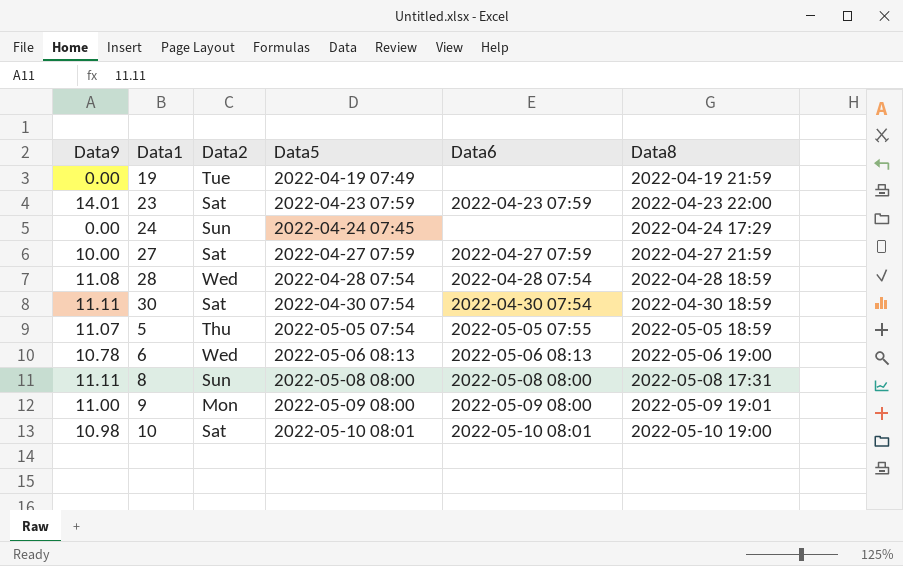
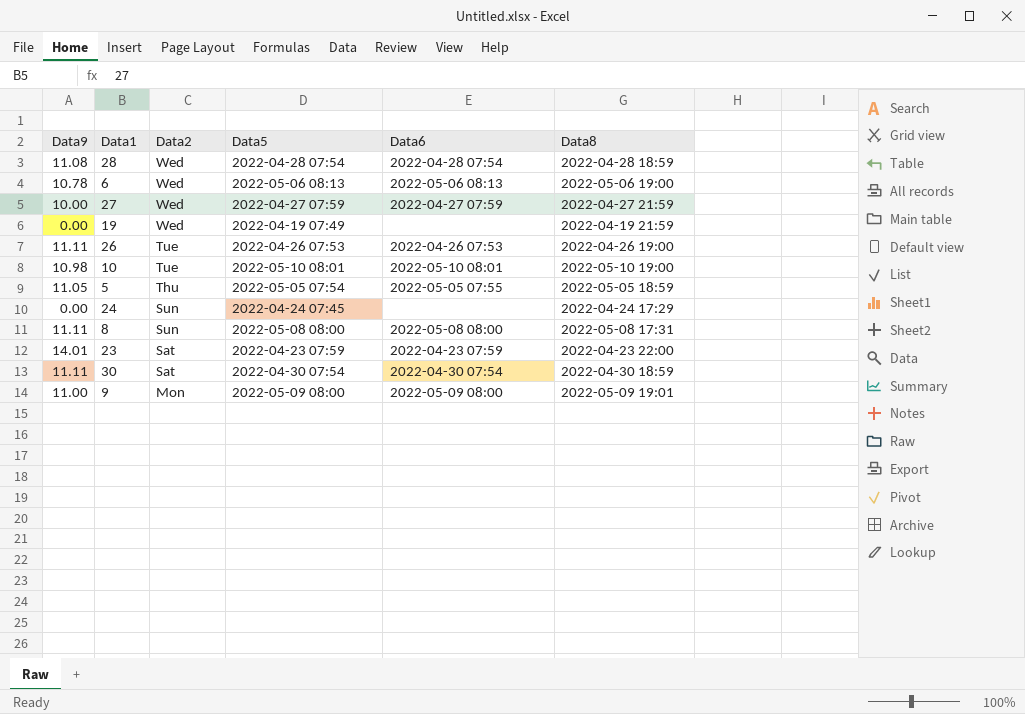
row order: Data5 ascending -> Data2 descending
27 | Data2: Sat -> Wed
19 | Data2: Tue -> Wed
row 26: none -> 11.11 | Tue | 2022-04-26 07:53 | 2022-04-26 07:53 | 2022-04-26 19:00
10 | Data2: Sat -> Tue
5 | Data9: 11.07 -> 11.05

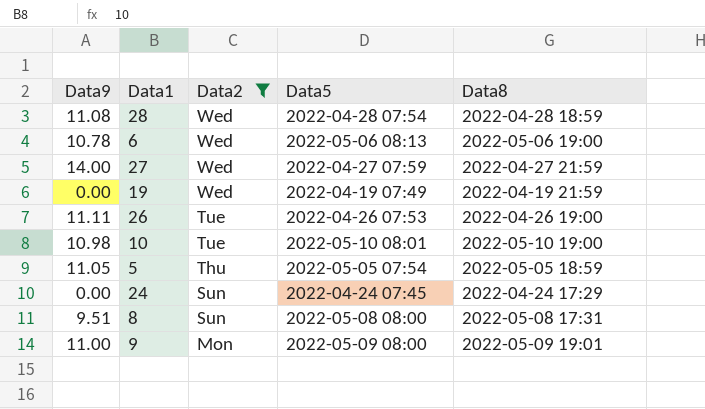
filter: none -> Data2 != Sat
column Data6 | position: 5 -> none
27 | Data9: 10.00 -> 14.00
8 | Data9: 11.11 -> 9.51

